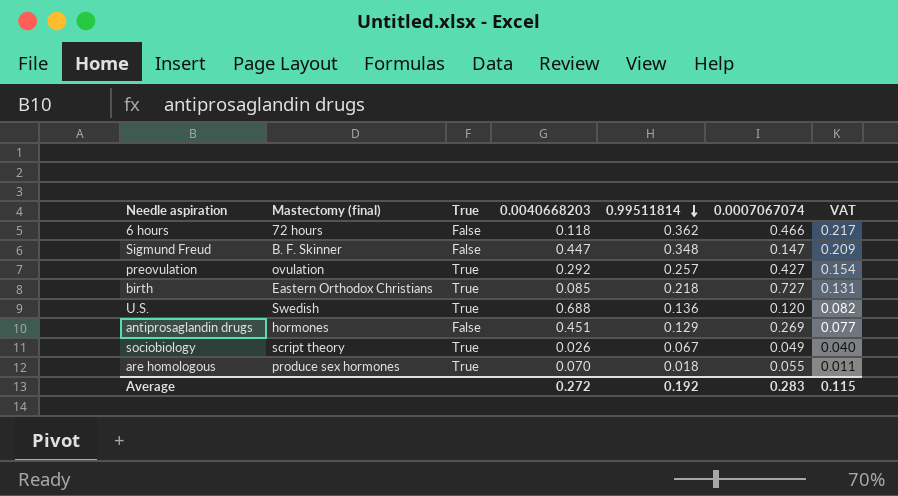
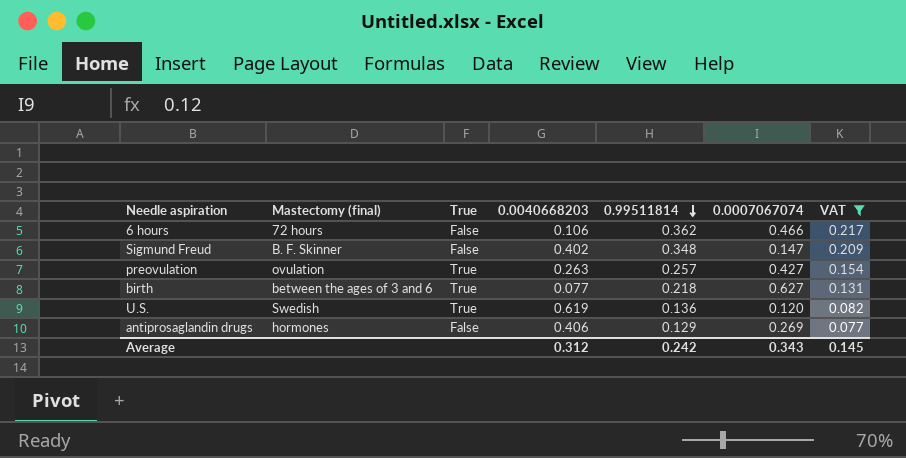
filter: none -> VAT >= 0.077
6 hours | 0.0040668203: 0.118 -> 0.106
Sigmund Freud | 0.0040668203: 0.447 -> 0.402
preovulation | 0.0040668203: 0.292 -> 0.263
birth | Mastectomy (final): Eastern Orthodox Christians -> between the ages of 3 and 6
birth | 0.0040668203: 0.085 -> 0.077
birth | 0.0007067074: 0.727 -> 0.627
U.S. | 0.0040668203: 0.688 -> 0.619
antiprosaglandin drugs | 0.0040668203: 0.451 -> 0.406
Average | 0.0040668203: 0.272 -> 0.312
Average | 0.99511814: 0.192 -> 0.242
Average | 0.0007067074: 0.283 -> 0.343
Average | VAT: 0.115 -> 0.145

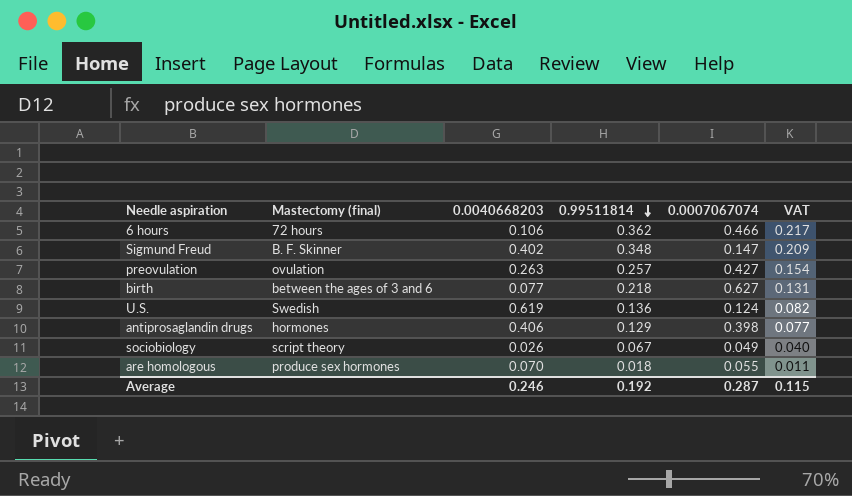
filter: VAT >= 0.077 -> none
column True | position: 3 -> none
U.S. | 0.0007067074: 0.120 -> 0.124
antiprosaglandin drugs | 0.0007067074: 0.269 -> 0.398
Average | 0.0040668203: 0.312 -> 0.246
Average | 0.99511814: 0.242 -> 0.192
Average | 0.0007067074: 0.343 -> 0.287
Average | VAT: 0.145 -> 0.115

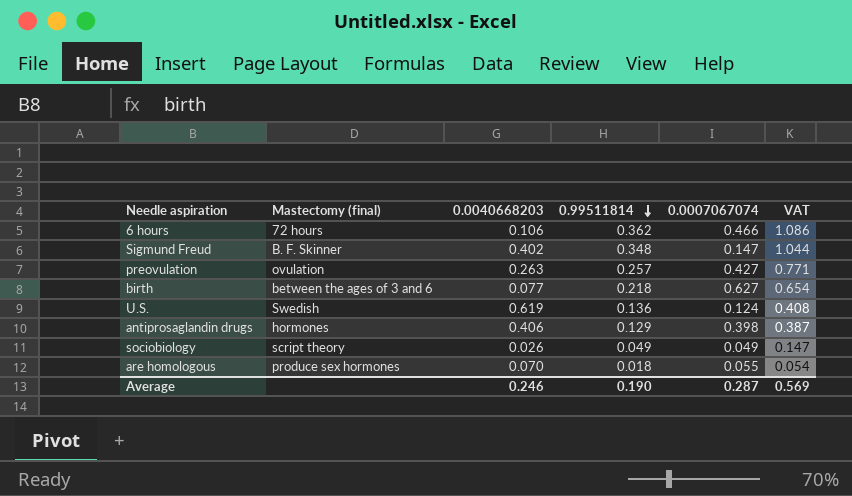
column VAT | formula: [0.99511814] * 0.6 -> [0.99511814] * 3
sociobiology | 0.99511814: 0.067 -> 0.049
Average | 0.99511814: 0.192 -> 0.190
Average | VAT: 0.115 -> 0.569

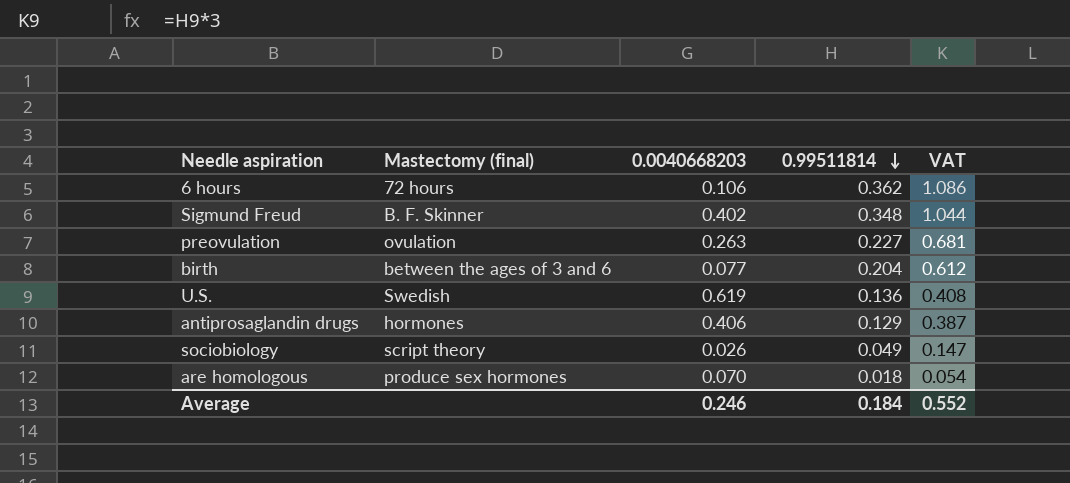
column 0.0007067074 | position: 5 -> none
preovulation | 0.99511814: 0.257 -> 0.227
preovulation | VAT: 0.771 -> 0.681
birth | 0.99511814: 0.218 -> 0.204
birth | VAT: 0.654 -> 0.612
Average | 0.99511814: 0.190 -> 0.184
Average | VAT: 0.569 -> 0.552

